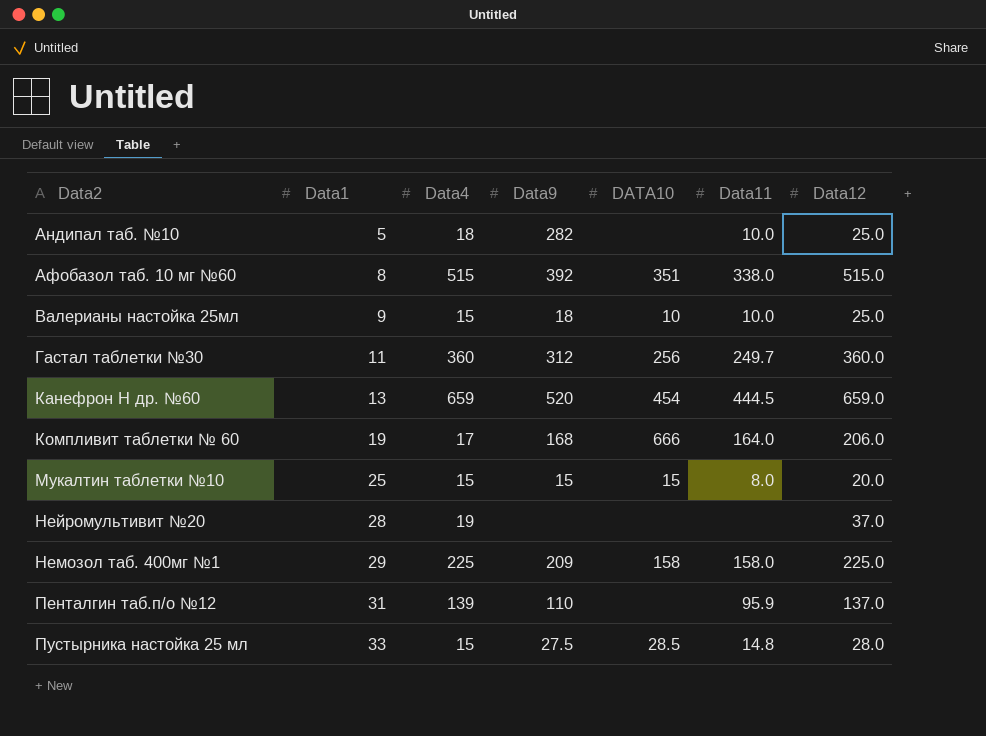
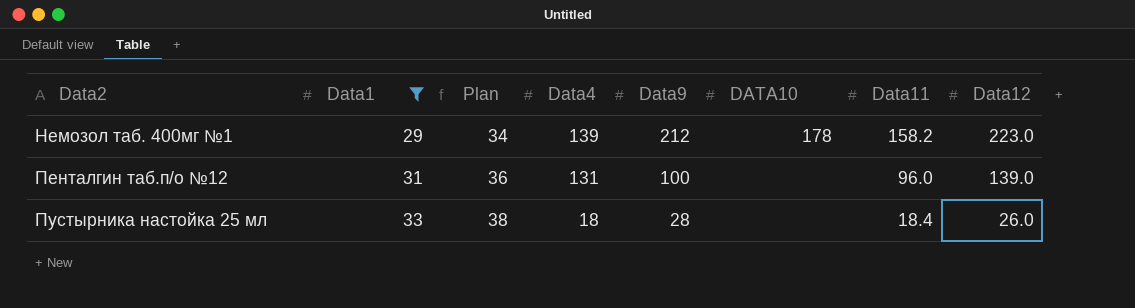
filter: none -> Data1 >= 29
column Plan | formula: none -> [Data1] + 5
Немозол таб. 400мг №1 | Data4: 225 -> 139
Немозол таб. 400мг №1 | Data9: 209 -> 212
Немозол таб. 400мг №1 | DATA10: 158 -> 178
Немозол таб. 400мг №1 | Data11: 158.0 -> 158.2
Немозол таб. 400мг №1 | Data12: 225.0 -> 223.0
Пенталгин таб.п/о №12 | Data4: 139 -> 131
Пенталгин таб.п/о №12 | Data9: 110 -> 100
Пенталгин таб.п/о №12 | Data11: 95.9 -> 96.0
Пенталгин таб.п/о №12 | Data12: 137.0 -> 139.0
Пустырника настойка 25 мл | Data4: 15 -> 18
Пустырника настойка 25 мл | Data9: 27.5 -> 28
Пустырника настойка 25 мл | DATA10: 28.5 -> none
Пустырника настойка 25 мл | Data11: 14.8 -> 18.4
Пустырника настойка 25 мл | Data12: 28.0 -> 26.0

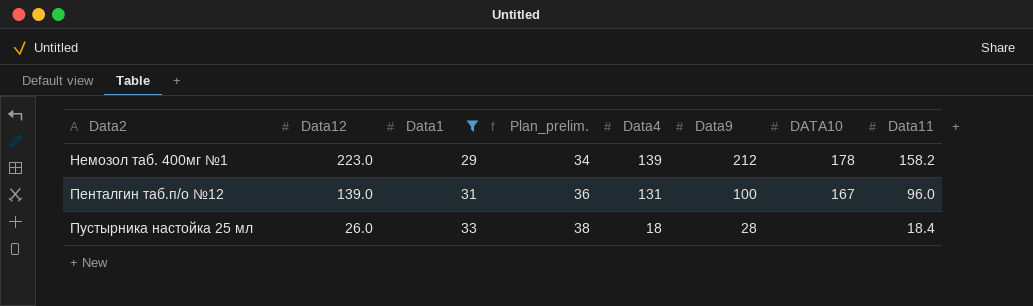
column Data12 | position: 8 -> 2
column name: Plan -> Plan_prelim.
Пенталгин таб.п/о №12 | DATA10: none -> 167

